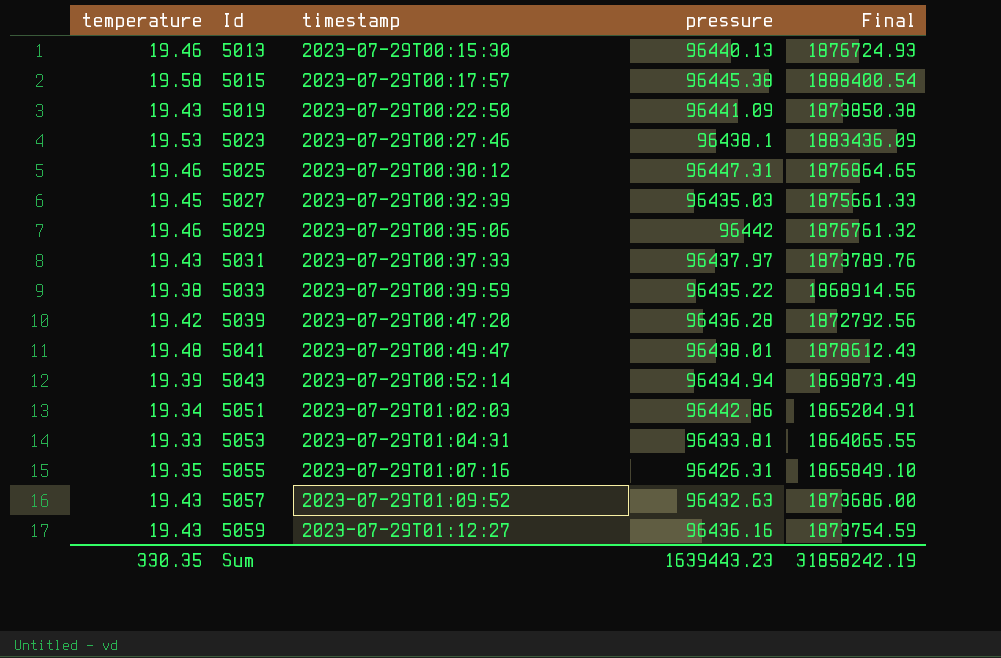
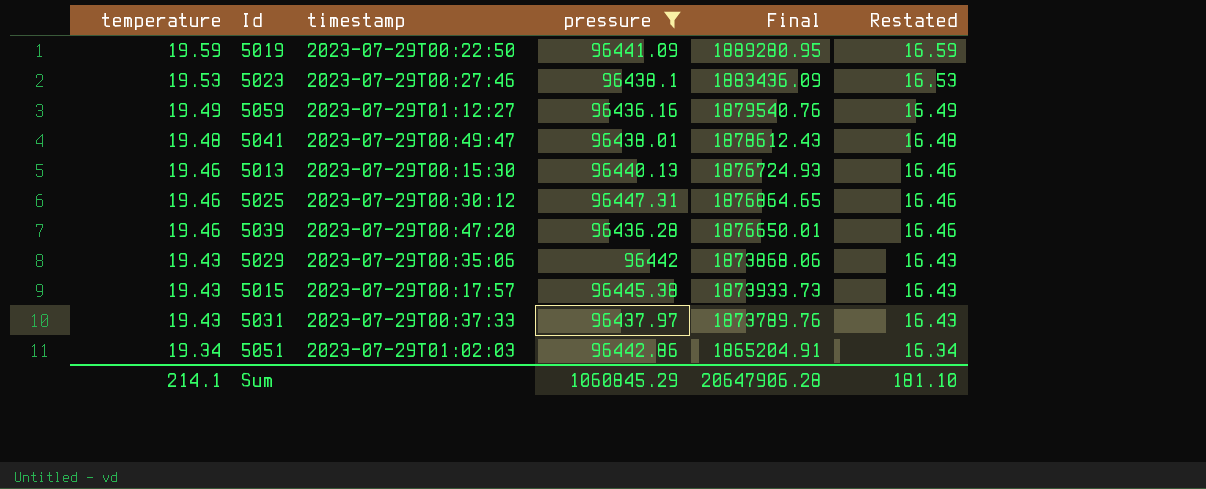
filter: none -> pressure >= 96436.16
row order: Id ascending -> temperature descending
column Restated | formula: none -> [temperature] - 3
5019 | temperature: 19.43 -> 19.59
5019 | Final: 1873850.38 -> 1889280.95
5059 | temperature: 19.43 -> 19.49
5059 | Final: 1873754.59 -> 1879540.76
5039 | temperature: 19.42 -> 19.46
5039 | Final: 1872792.56 -> 1876650.01
5029 | temperature: 19.46 -> 19.43
5029 | Final: 1876761.32 -> 1873868.06
5015 | temperature: 19.58 -> 19.43
5015 | Final: 1888400.54 -> 1873933.73
Sum | temperature: 330.35 -> 214.1
Sum | pressure: 1639443.23 -> 1060845.29
Sum | Final: 31858242.19 -> 20647906.28

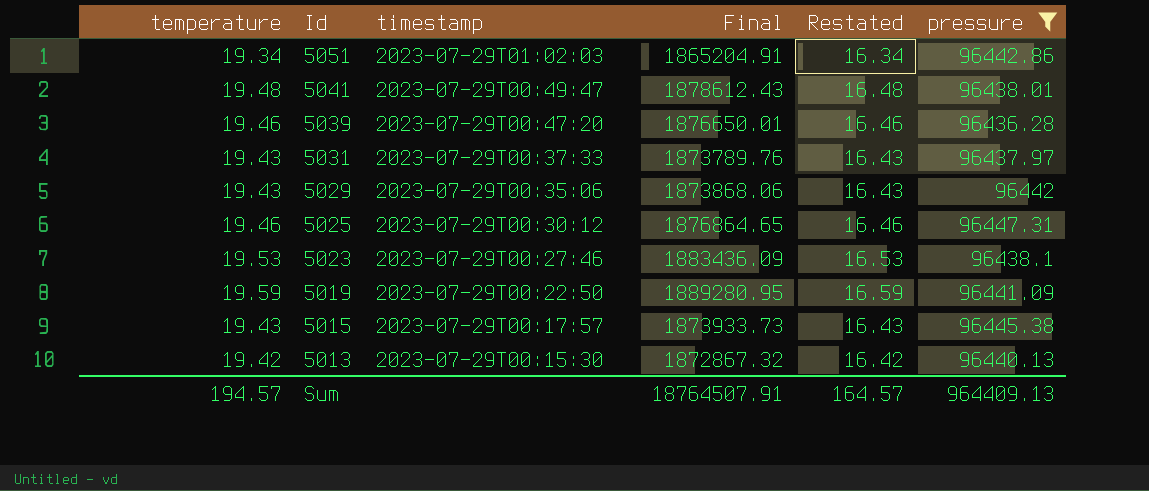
row order: temperature descending -> Id descending
column pressure | position: 4 -> 6
row 5059: 19.49 | 2023-07-29T01:12:27 | 96436.16 | 1879540.76 | 16.49 -> none
5013 | temperature: 19.46 -> 19.42
5013 | Final: 1876724.93 -> 1872867.32
5013 | Restated: 16.46 -> 16.42
Sum | temperature: 214.1 -> 194.57
Sum | Final: 20647906.28 -> 18764507.91
Sum | Restated: 181.10 -> 164.57
Sum | pressure: 1060845.29 -> 964409.13

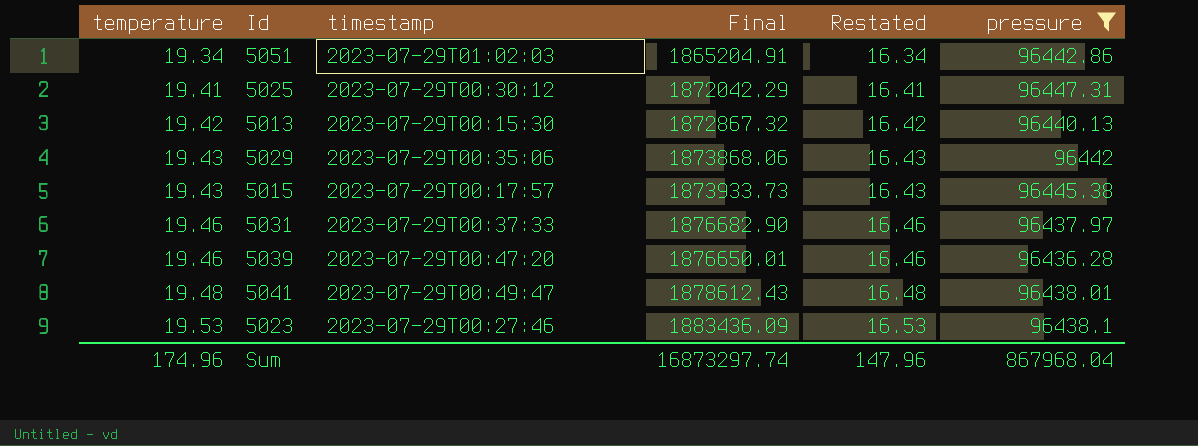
row order: Id descending -> temperature ascending
row 5019: 19.59 | 2023-07-29T00:22:50 | 1889280.95 | 16.59 | 96441.09 -> none
5025 | temperature: 19.46 -> 19.41
5025 | Final: 1876864.65 -> 1872042.29
5025 | Restated: 16.46 -> 16.41
5031 | temperature: 19.43 -> 19.46
5031 | Final: 1873789.76 -> 1876682.90
5031 | Restated: 16.43 -> 16.46
Sum | temperature: 194.57 -> 174.96
Sum | Final: 18764507.91 -> 16873297.74
Sum | Restated: 164.57 -> 147.96
Sum | pressure: 964409.13 -> 867968.04

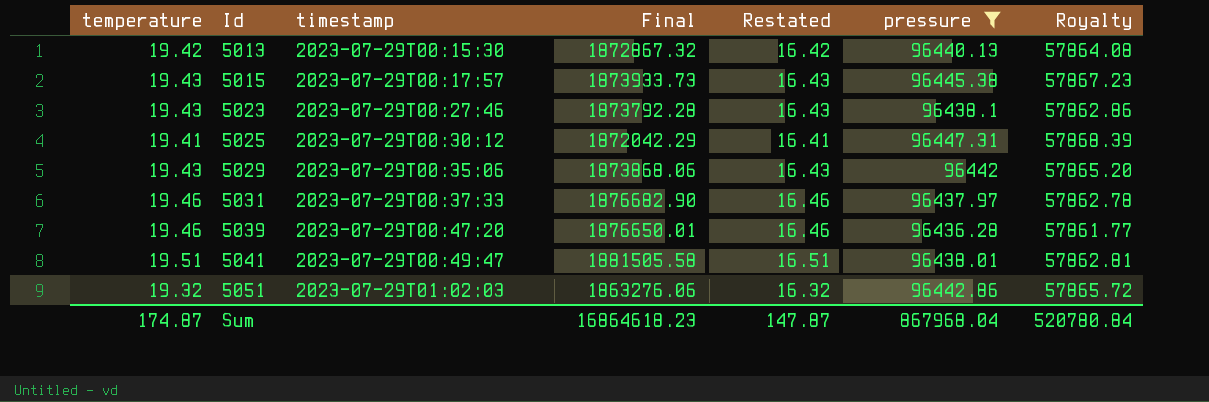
row order: temperature ascending -> Id ascending
column Royalty | formula: none -> [pressure] * 0.6
5023 | temperature: 19.53 -> 19.43
5023 | Final: 1883436.09 -> 1873792.28
5023 | Restated: 16.53 -> 16.43
5041 | temperature: 19.48 -> 19.51
5041 | Final: 1878612.43 -> 1881505.58
5041 | Restated: 16.48 -> 16.51
5051 | temperature: 19.34 -> 19.32
5051 | Final: 1865204.91 -> 1863276.06
5051 | Restated: 16.34 -> 16.32
Sum | temperature: 174.96 -> 174.87
Sum | Final: 16873297.74 -> 16864618.23
Sum | Restated: 147.96 -> 147.87

